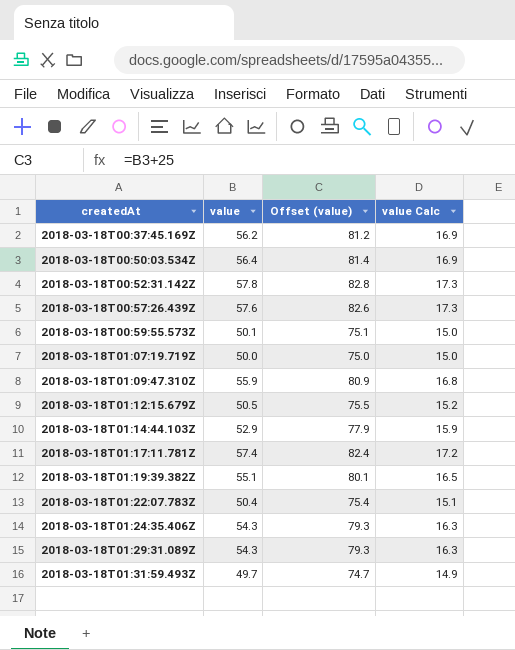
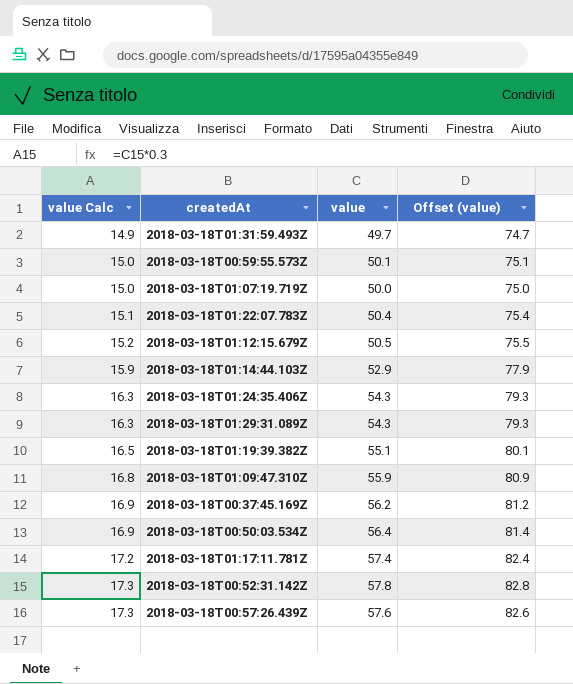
row order: createdAt ascending -> value Calc ascending
column value Calc | position: 4 -> 1

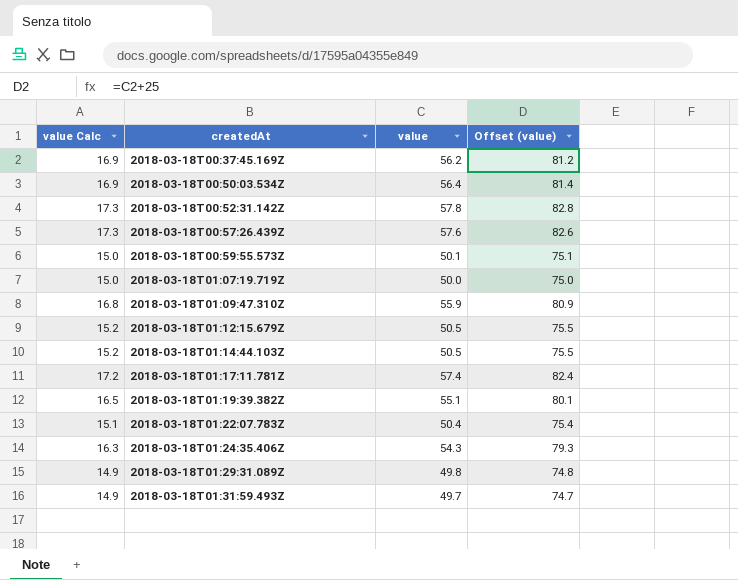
row order: value Calc ascending -> createdAt ascending
2018-03-18T01:14:44.103Z | value Calc: 15.9 -> 15.2
2018-03-18T01:14:44.103Z | value: 52.9 -> 50.5
2018-03-18T01:14:44.103Z | Offset (value): 77.9 -> 75.5
2018-03-18T01:29:31.089Z | value Calc: 16.3 -> 14.9
2018-03-18T01:29:31.089Z | value: 54.3 -> 49.8
2018-03-18T01:29:31.089Z | Offset (value): 79.3 -> 74.8

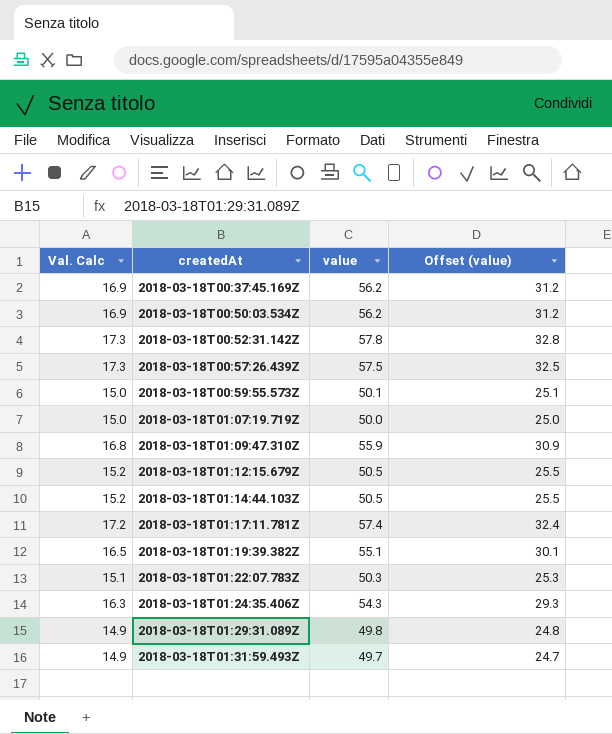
column name: value Calc -> Val. Calc
column Offset (value) | formula: [value] + 25 -> [value] - 25
2018-03-18T00:50:03.534Z | value: 56.4 -> 56.2
2018-03-18T00:57:26.439Z | value: 57.6 -> 57.5
2018-03-18T01:22:07.783Z | value: 50.4 -> 50.3

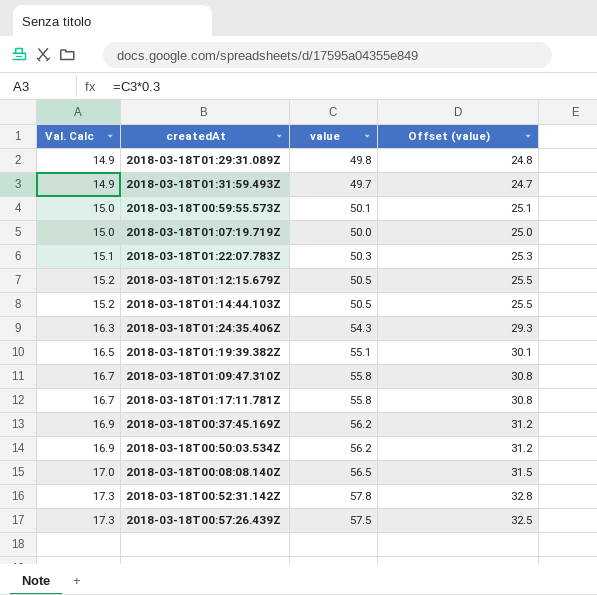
row order: createdAt ascending -> Val. Calc ascending
2018-03-18T01:09:47.310Z | Val. Calc: 16.8 -> 16.7
2018-03-18T01:09:47.310Z | value: 55.9 -> 55.8
2018-03-18T01:09:47.310Z | Offset (value): 30.9 -> 30.8
2018-03-18T01:17:11.781Z | Val. Calc: 17.2 -> 16.7
2018-03-18T01:17:11.781Z | value: 57.4 -> 55.8
2018-03-18T01:17:11.781Z | Offset (value): 32.4 -> 30.8
row 2018-03-18T00:08:08.140Z: none -> 17.0 | 56.5 | 31.5

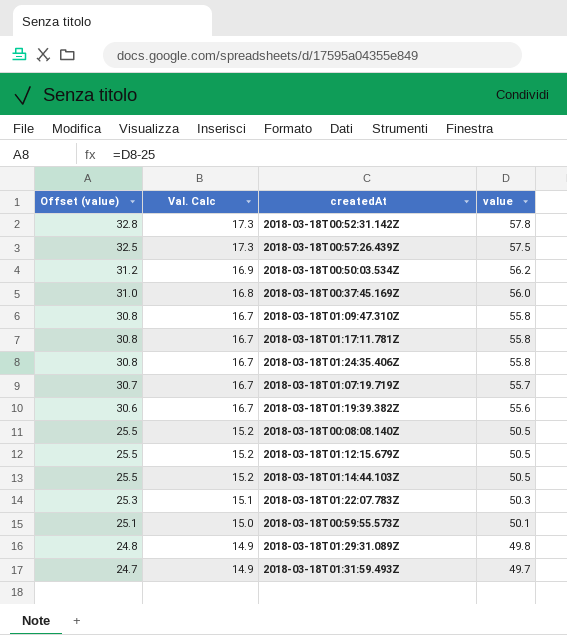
row order: Val. Calc ascending -> Offset (value) descending
column Offset (value) | position: 4 -> 1
2018-03-18T00:37:45.169Z | Offset (value): 31.2 -> 31.0
2018-03-18T00:37:45.169Z | Val. Calc: 16.9 -> 16.8
2018-03-18T00:37:45.169Z | value: 56.2 -> 56.0
2018-03-18T01:24:35.406Z | Offset (value): 29.3 -> 30.8
2018-03-18T01:24:35.406Z | Val. Calc: 16.3 -> 16.7
2018-03-18T01:24:35.406Z | value: 54.3 -> 55.8
2018-03-18T01:07:19.719Z | Offset (value): 25.0 -> 30.7
2018-03-18T01:07:19.719Z | Val. Calc: 15.0 -> 16.7
2018-03-18T01:07:19.719Z | value: 50.0 -> 55.7
2018-03-18T01:19:39.382Z | Offset (value): 30.1 -> 30.6
2018-03-18T01:19:39.382Z | Val. Calc: 16.5 -> 16.7
2018-03-18T01:19:39.382Z | value: 55.1 -> 55.6
2018-03-18T00:08:08.140Z | Offset (value): 31.5 -> 25.5
2018-03-18T00:08:08.140Z | Val. Calc: 17.0 -> 15.2
2018-03-18T00:08:08.140Z | value: 56.5 -> 50.5

